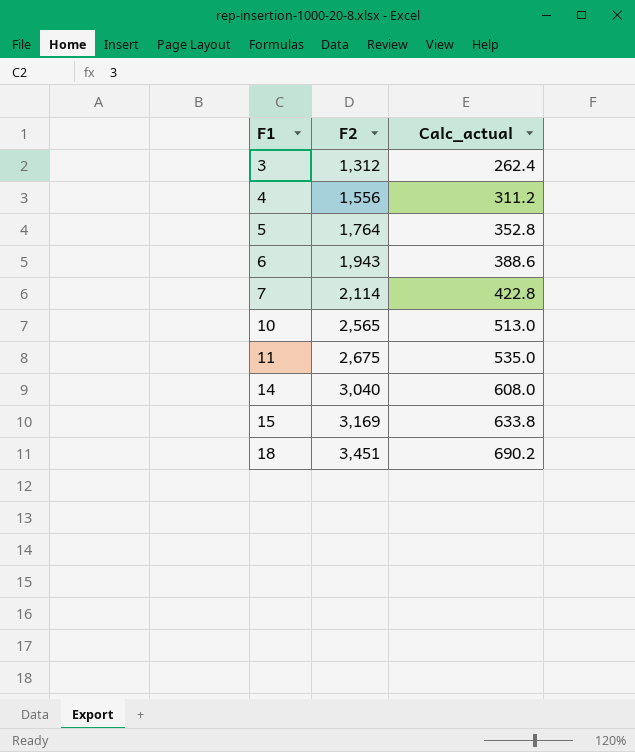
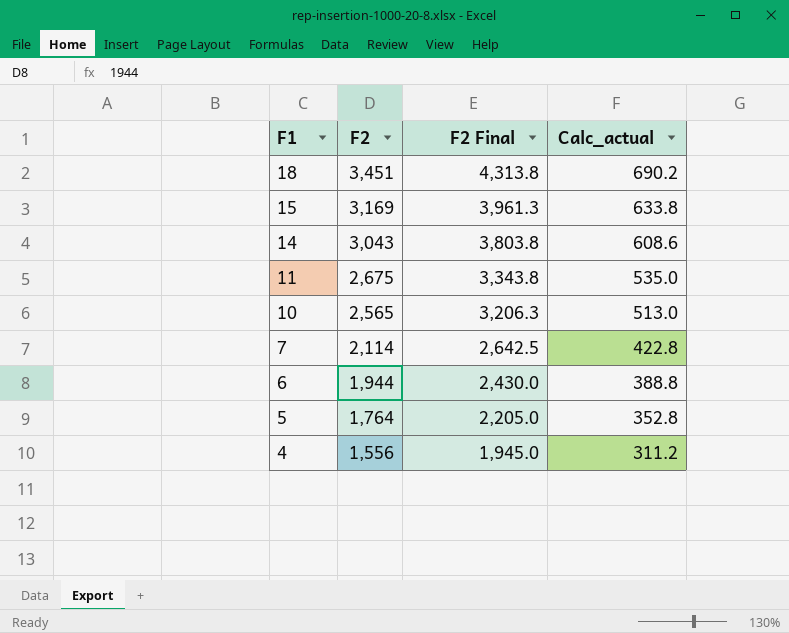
row order: F1 ascending -> F1 descending
column F2 Final | formula: none -> [F2] * 1.25
row 3: 1,312 | 262.4 -> none
14 | F2: 3,040 -> 3,043
14 | Calc_actual: 608.0 -> 608.6
6 | F2: 1,943 -> 1,944
6 | Calc_actual: 388.6 -> 388.8

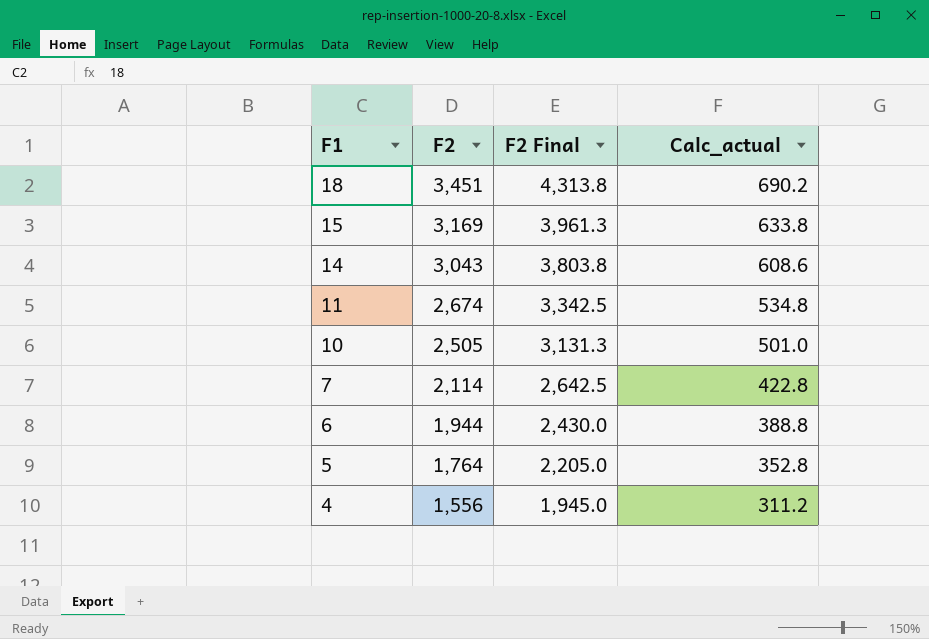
11 | F2: 2,675 -> 2,674
11 | F2 Final: 3,343.8 -> 3,342.5
11 | Calc_actual: 535.0 -> 534.8
10 | F2: 2,565 -> 2,505
10 | F2 Final: 3,206.3 -> 3,131.3
10 | Calc_actual: 513.0 -> 501.0

